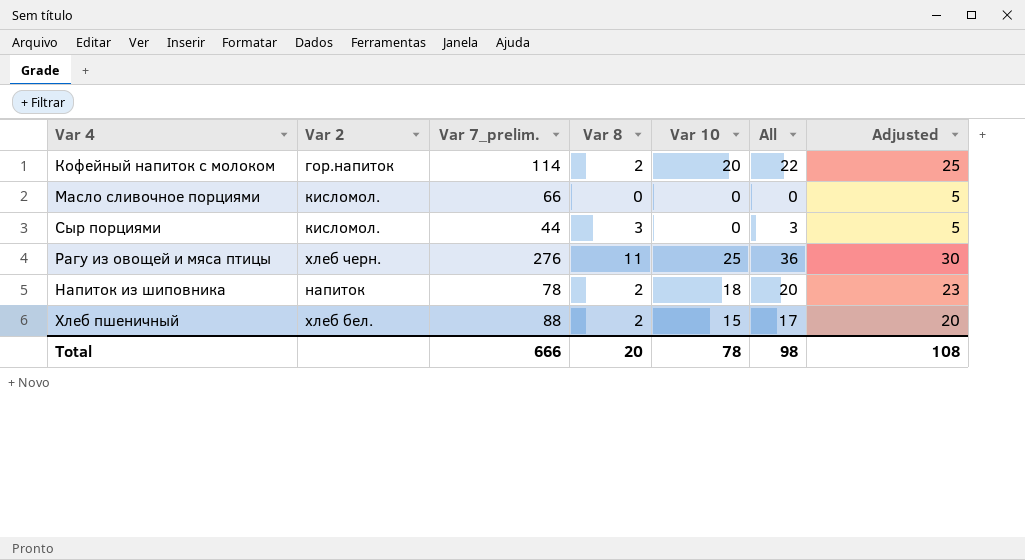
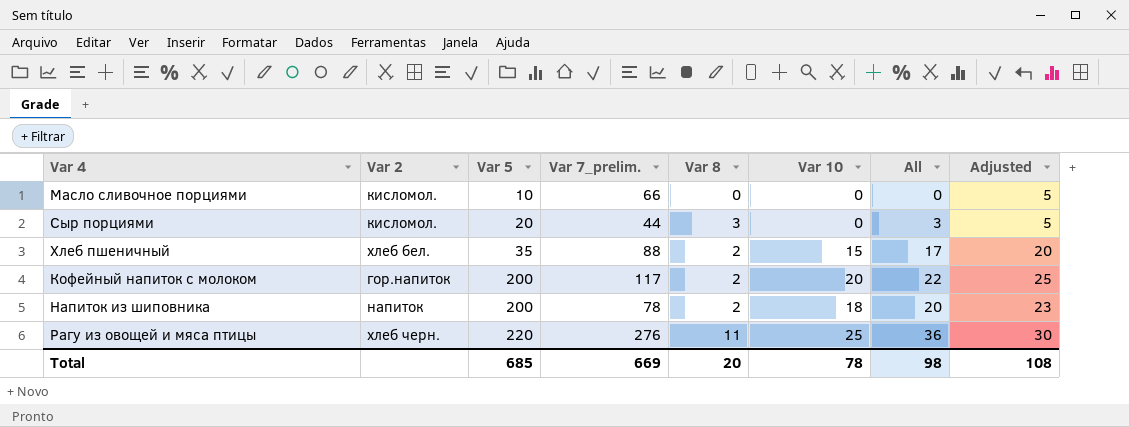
row order: none -> Var 5 ascending
column Var 5 | position: none -> 3
Кофейный напиток с молоком | Var 7_prelim.: 114 -> 117
Total | Var 7_prelim.: 666 -> 669

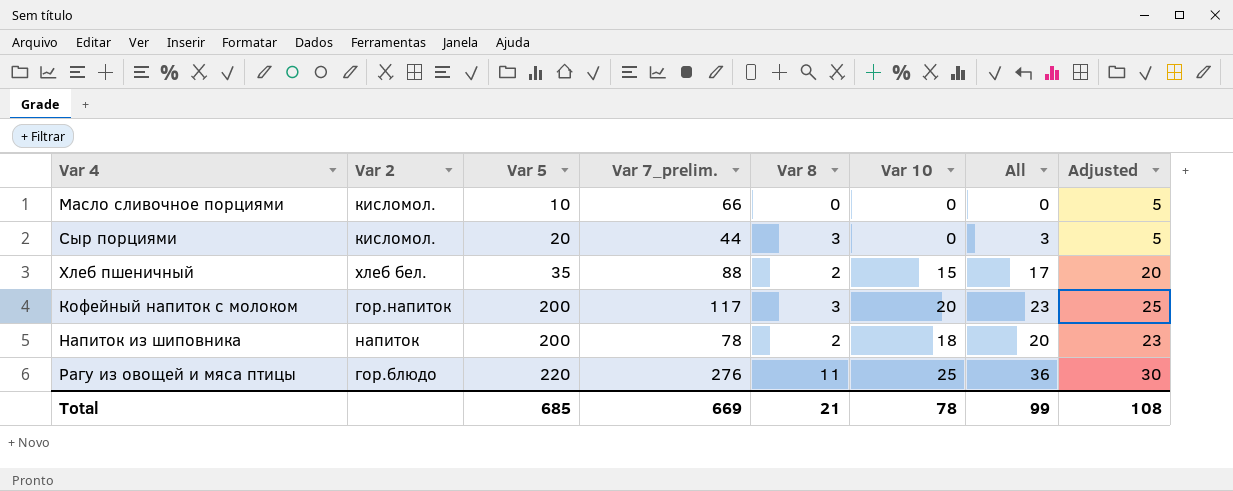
Кофейный напиток с молоком | Var 8: 2 -> 3
Кофейный напиток с молоком | All: 22 -> 23
Рагу из овощей и мяса птицы | Var 2: хлеб черн. -> гор.блюдо
Total | Var 8: 20 -> 21
Total | All: 98 -> 99

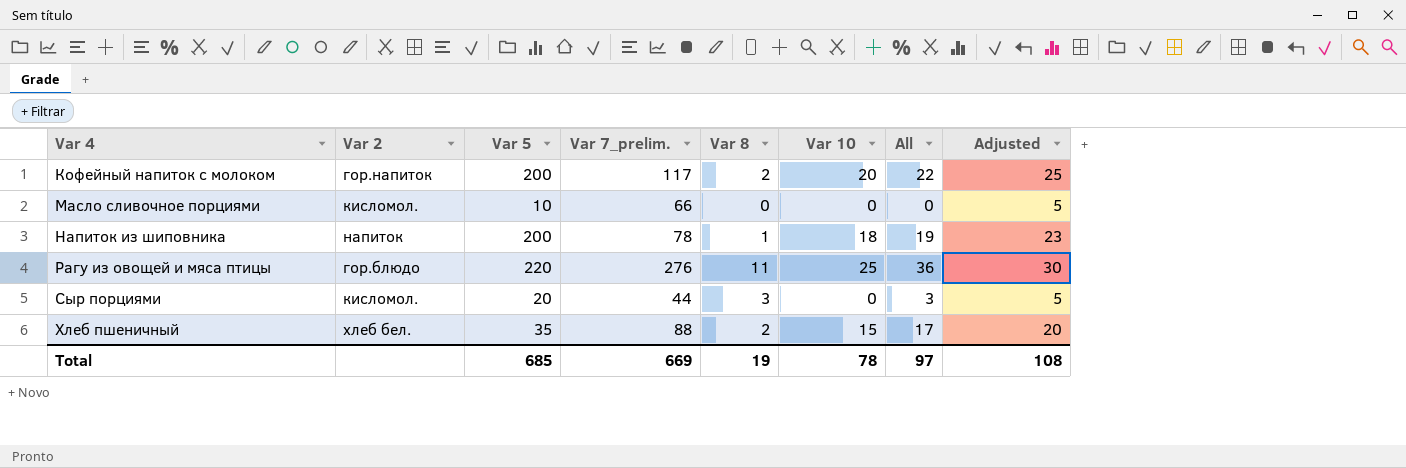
row order: Var 5 ascending -> Var 4 ascending
Кофейный напиток с молоком | Var 8: 3 -> 2
Кофейный напиток с молоком | All: 23 -> 22
Напиток из шиповника | Var 8: 2 -> 1
Напиток из шиповника | All: 20 -> 19
Total | Var 8: 21 -> 19
Total | All: 99 -> 97

